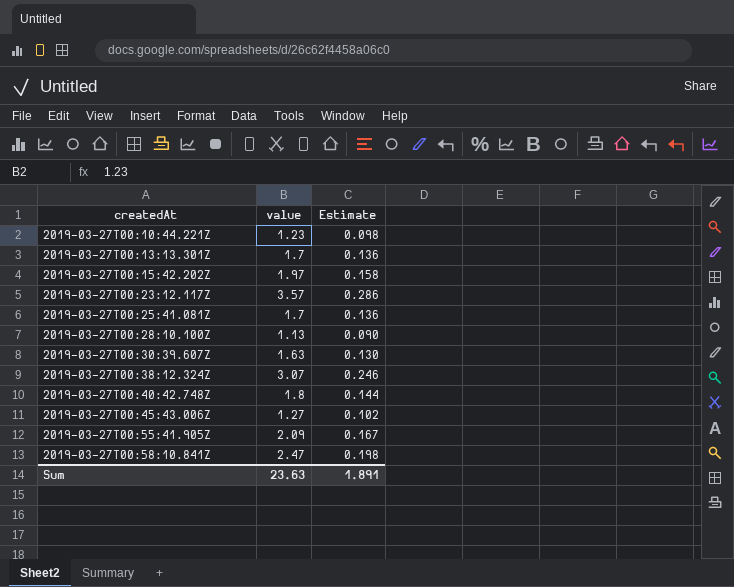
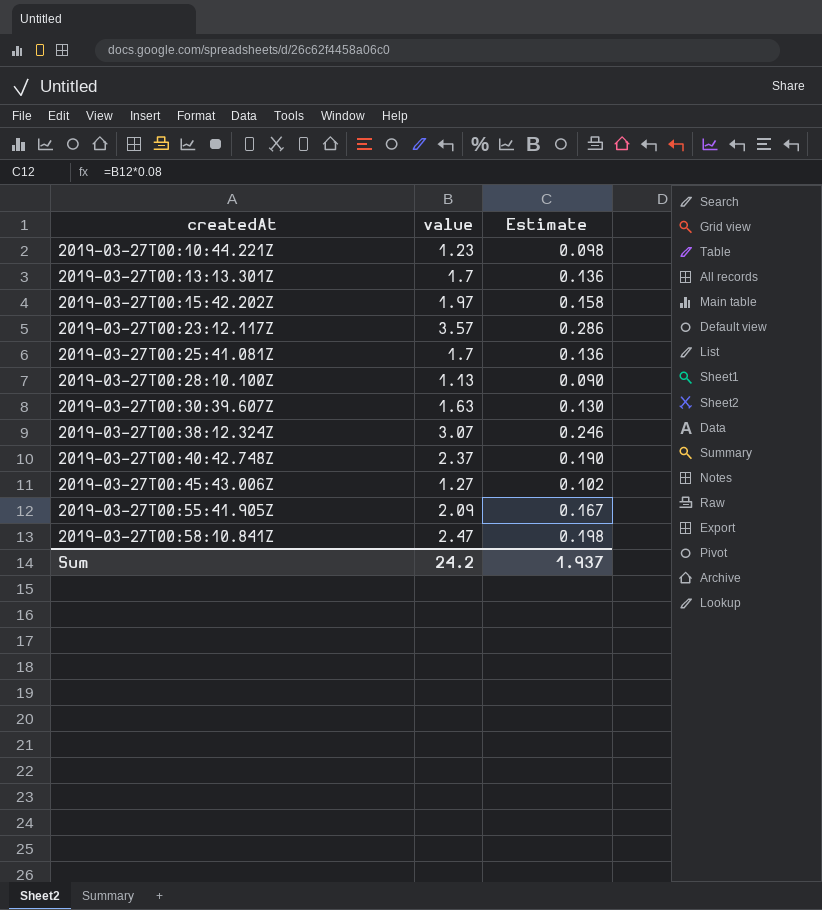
2019-03-27T00:40:42.748Z | value: 1.8 -> 2.37
2019-03-27T00:40:42.748Z | Estimate: 0.144 -> 0.190
Sum | value: 23.63 -> 24.2
Sum | Estimate: 1.891 -> 1.937

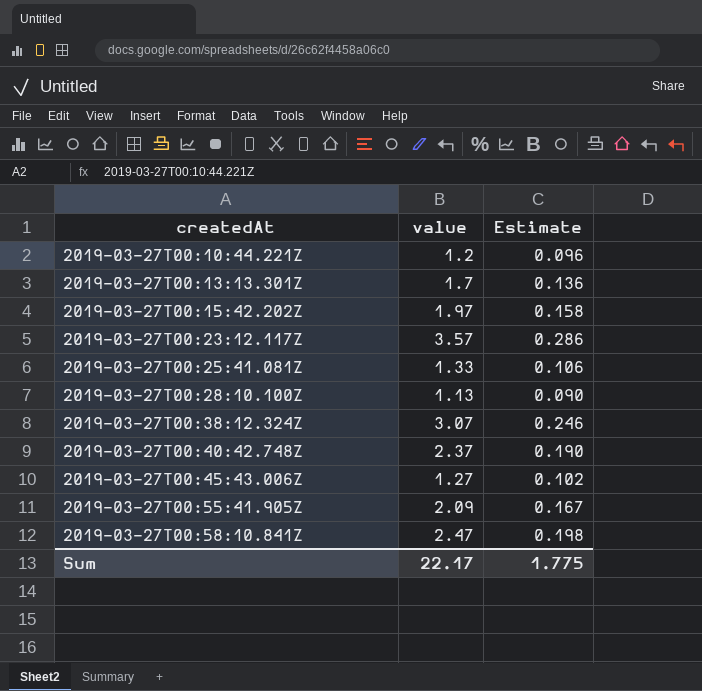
row 2019-03-27T00:30:39.607Z: 1.63 | 0.130 -> none
2019-03-27T00:10:44.221Z | value: 1.23 -> 1.2
2019-03-27T00:10:44.221Z | Estimate: 0.098 -> 0.096
2019-03-27T00:25:41.081Z | value: 1.7 -> 1.33
2019-03-27T00:25:41.081Z | Estimate: 0.136 -> 0.106
Sum | value: 24.2 -> 22.17
Sum | Estimate: 1.937 -> 1.775

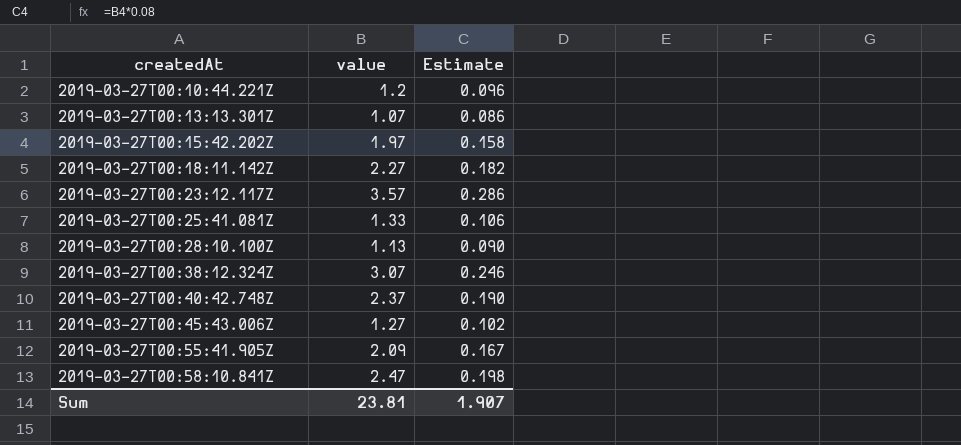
2019-03-27T00:13:13.301Z | value: 1.7 -> 1.07
2019-03-27T00:13:13.301Z | Estimate: 0.136 -> 0.086
row 2019-03-27T00:18:11.142Z: none -> 2.27 | 0.182
Sum | value: 22.17 -> 23.81
Sum | Estimate: 1.775 -> 1.907

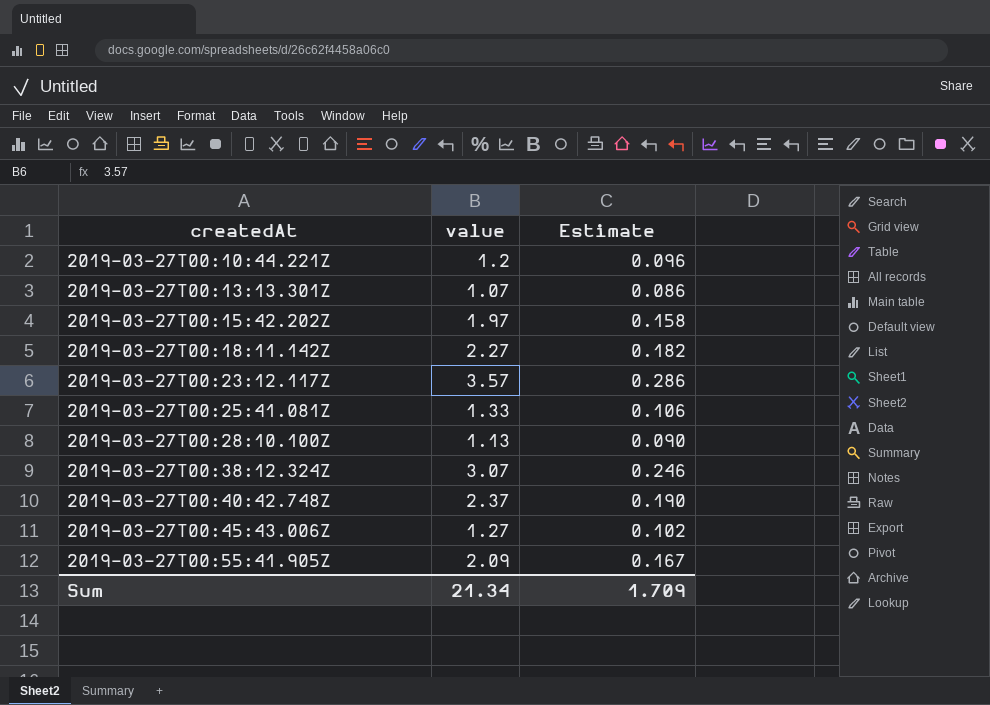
row 2019-03-27T00:58:10.841Z: 2.47 | 0.198 -> none
Sum | value: 23.81 -> 21.34
Sum | Estimate: 1.907 -> 1.709

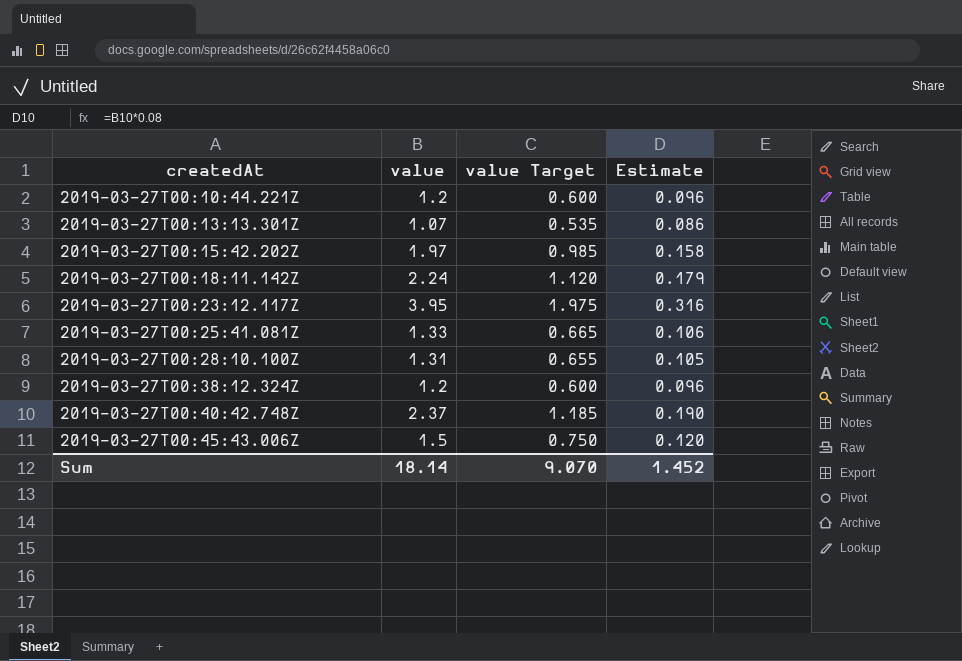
column value Target | formula: none -> [value] * 0.5
row 2019-03-27T00:55:41.905Z: 2.09 | 0.167 -> none
2019-03-27T00:18:11.142Z | value: 2.27 -> 2.24
2019-03-27T00:18:11.142Z | Estimate: 0.182 -> 0.179
2019-03-27T00:23:12.117Z | value: 3.57 -> 3.95
2019-03-27T00:23:12.117Z | Estimate: 0.286 -> 0.316
2019-03-27T00:28:10.100Z | value: 1.13 -> 1.31
2019-03-27T00:28:10.100Z | Estimate: 0.090 -> 0.105
2019-03-27T00:38:12.324Z | value: 3.07 -> 1.2
2019-03-27T00:38:12.324Z | Estimate: 0.246 -> 0.096
2019-03-27T00:45:43.006Z | value: 1.27 -> 1.5
2019-03-27T00:45:43.006Z | Estimate: 0.102 -> 0.120
Sum | value: 21.34 -> 18.14
Sum | Estimate: 1.709 -> 1.452

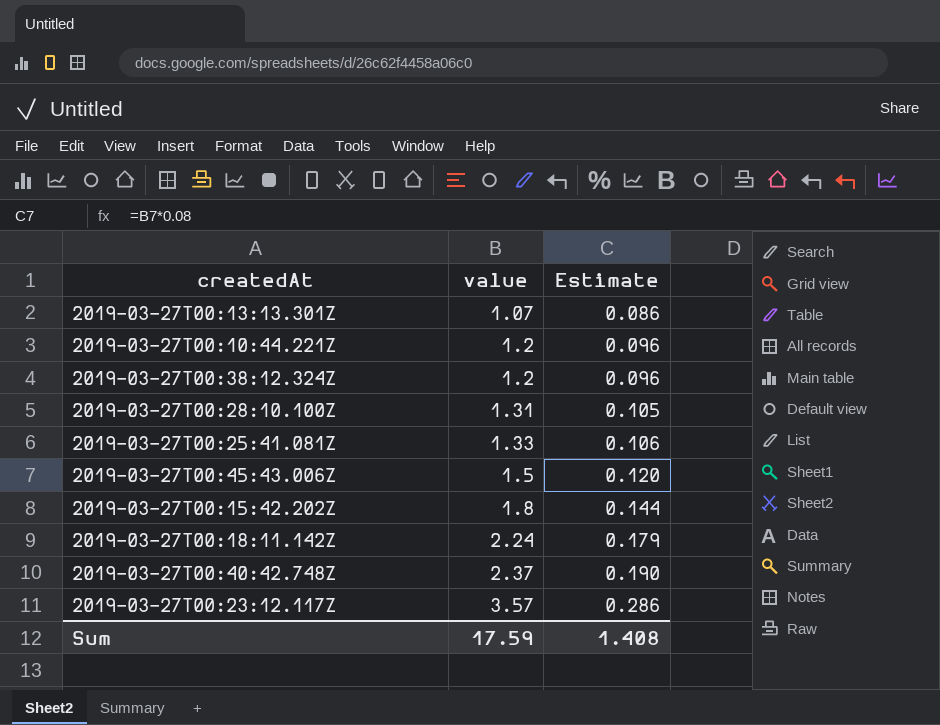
row order: createdAt ascending -> value ascending
column value Target | formula: [value] * 0.5 -> none
2019-03-27T00:15:42.202Z | value: 1.97 -> 1.8
2019-03-27T00:15:42.202Z | Estimate: 0.158 -> 0.144
2019-03-27T00:23:12.117Z | value: 3.95 -> 3.57
2019-03-27T00:23:12.117Z | Estimate: 0.316 -> 0.286
Sum | value: 18.14 -> 17.59
Sum | Estimate: 1.452 -> 1.408

